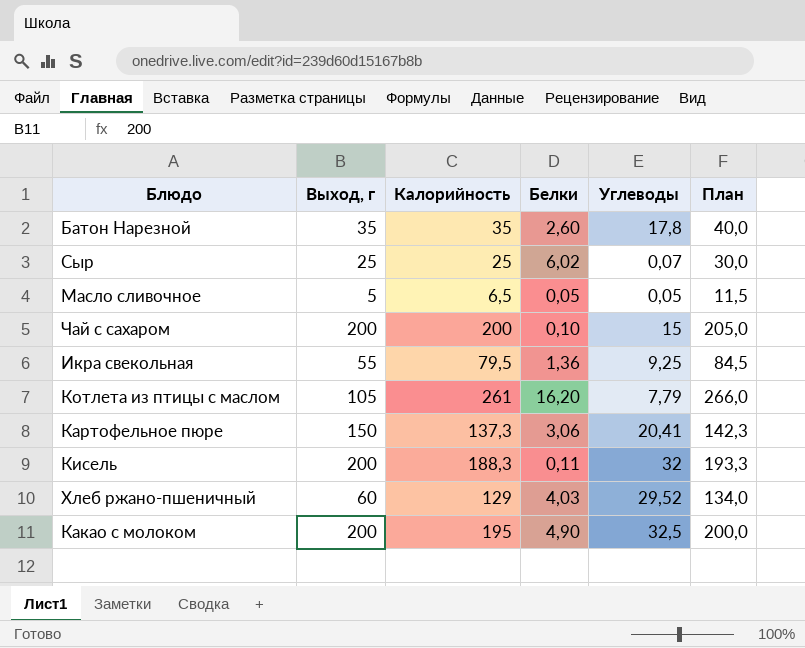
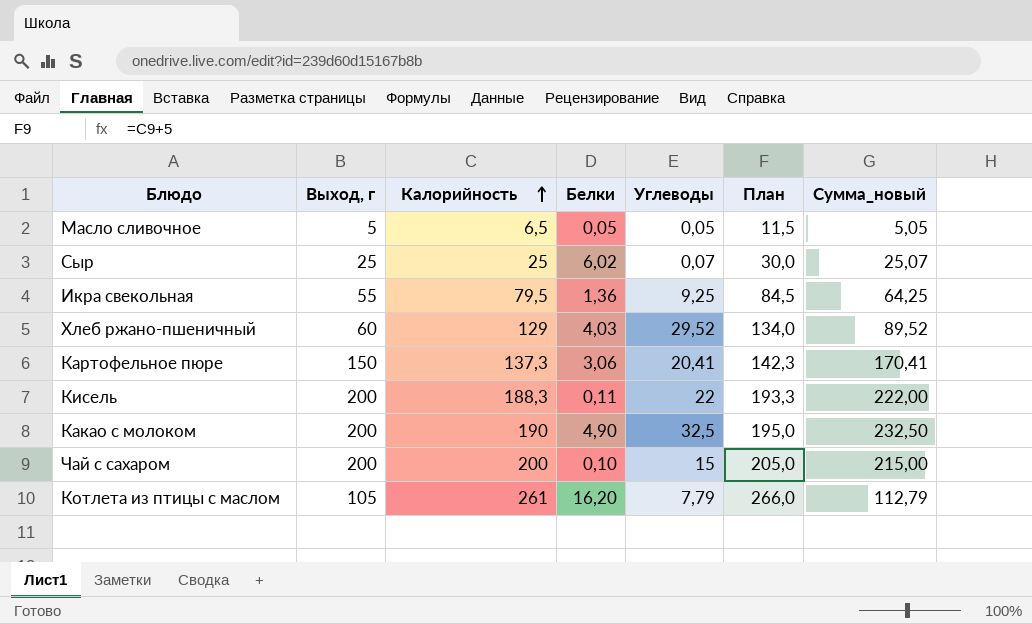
row order: none -> Калорийность ascending
column Сумма_новый | formula: none -> [Выход, г] + [Углеводы]
row Батон Нарезной: 35 | 35 | 2,60 | 17,8 | 40,0 -> none
Кисель | Углеводы: 32 -> 22
Какао с молоком | Калорийность: 195 -> 190
Какао с молоком | План: 200,0 -> 195,0

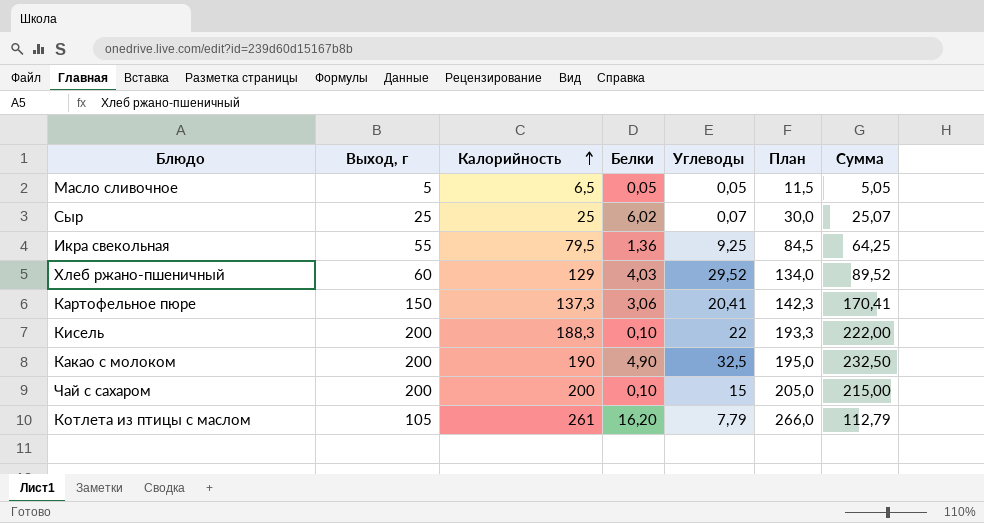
column name: Сумма_новый -> Сумма
Кисель | Белки: 0,11 -> 0,10

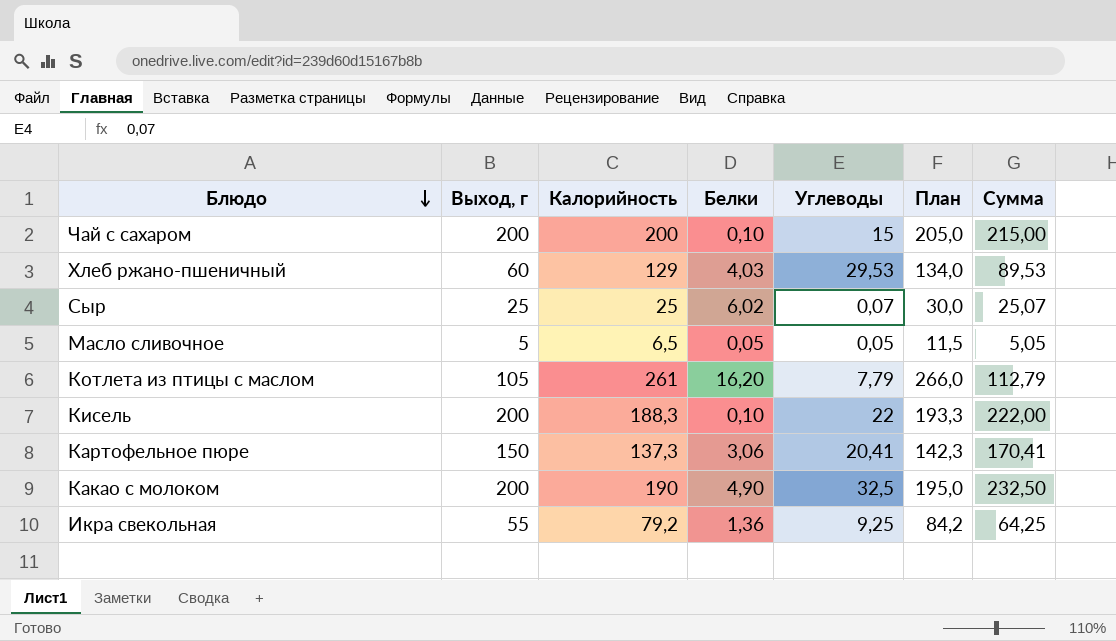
row order: Калорийность ascending -> Блюдо descending
Хлеб ржано-пшеничный | Углеводы: 29,52 -> 29,53
Хлеб ржано-пшеничный | Сумма: 89,52 -> 89,53
Икра свекольная | Калорийность: 79,5 -> 79,2
Икра свекольная | План: 84,5 -> 84,2

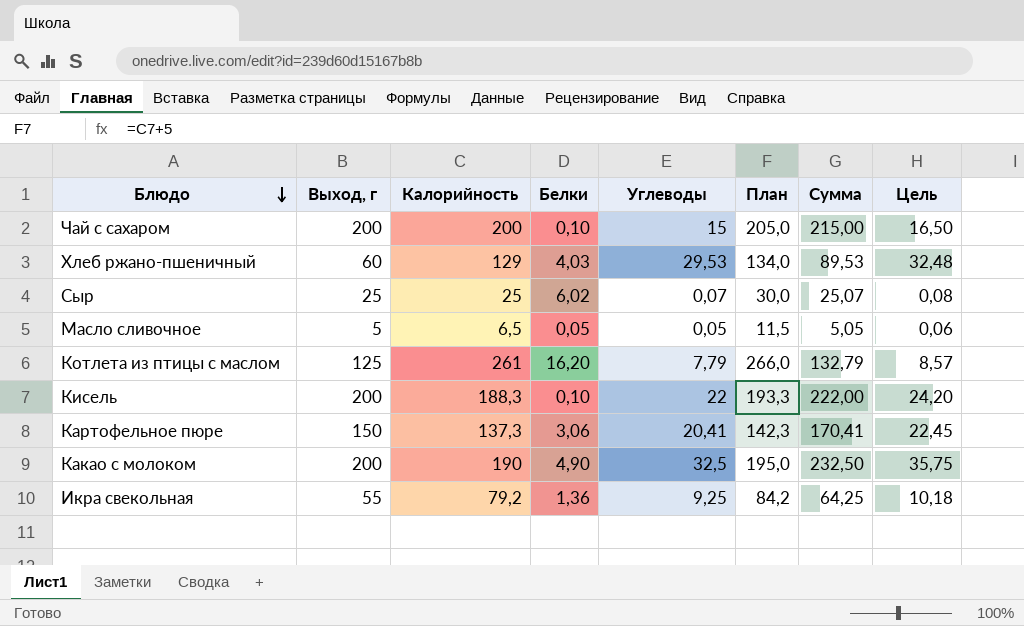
column Цель | formula: none -> [Углеводы] * 1,1
Котлета из птицы с маслом | Выход, г: 105 -> 125
Котлета из птицы с маслом | Сумма: 112,79 -> 132,79

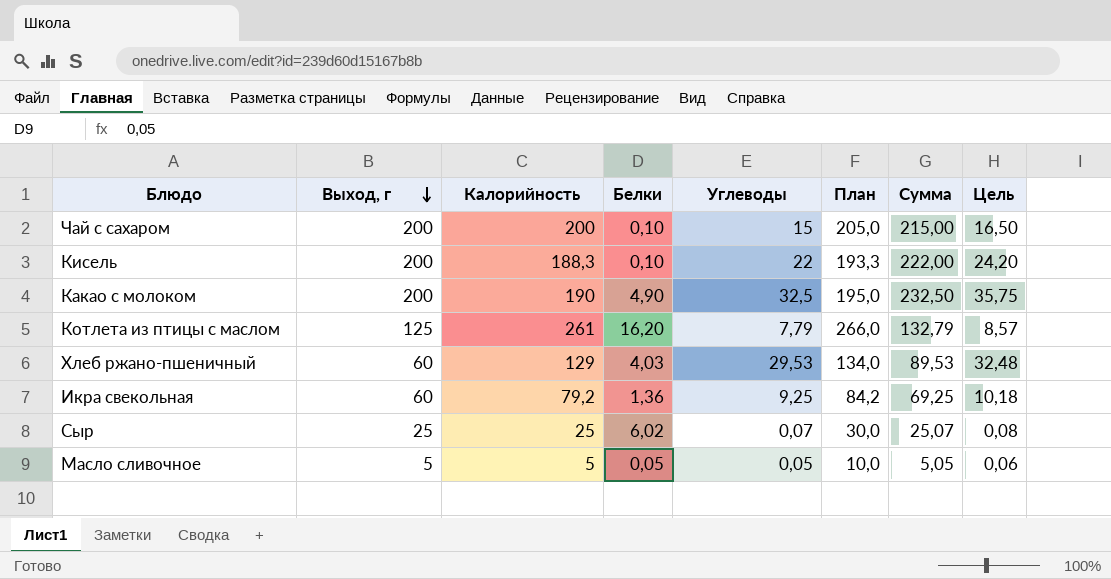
row order: Блюдо descending -> Выход, г descending
row Картофельное пюре: 150 | 137,3 | 3,06 | 20,41 | 142,3 | 170,41 | 22,45 -> none
Икра свекольная | Выход, г: 55 -> 60
Икра свекольная | Сумма: 64,25 -> 69,25
Масло сливочное | Калорийность: 6,5 -> 5
Масло сливочное | План: 11,5 -> 10,0

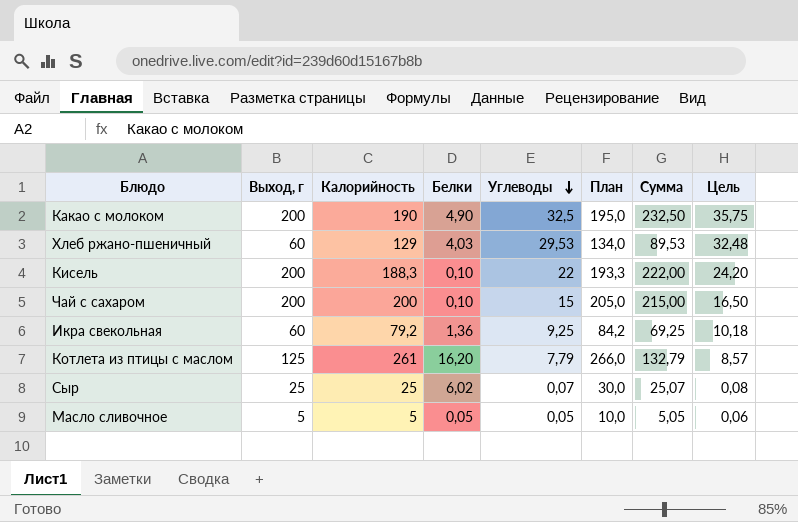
row order: Выход, г descending -> Углеводы descending

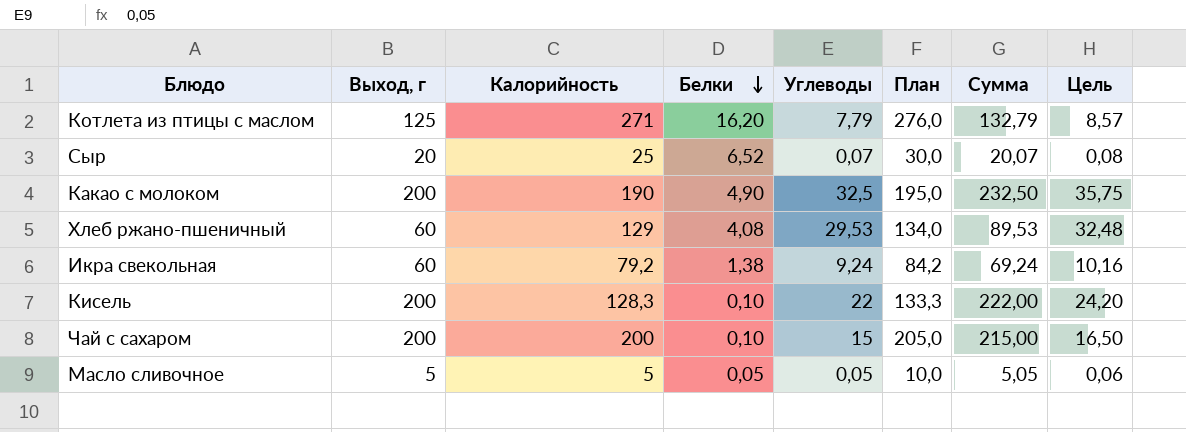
row order: Углеводы descending -> Белки descending
Котлета из птицы с маслом | Калорийность: 261 -> 271
Котлета из птицы с маслом | План: 266,0 -> 276,0
Сыр | Выход, г: 25 -> 20
Сыр | Белки: 6,02 -> 6,52
Сыр | Сумма: 25,07 -> 20,07
Хлеб ржано-пшеничный | Белки: 4,03 -> 4,08
Икра свекольная | Белки: 1,36 -> 1,38
Икра свекольная | Углеводы: 9,25 -> 9,24
Икра свекольная | Сумма: 69,25 -> 69,24
Икра свекольная | Цель: 10,18 -> 10,16
Кисель | Калорийность: 188,3 -> 128,3
Кисель | План: 193,3 -> 133,3

